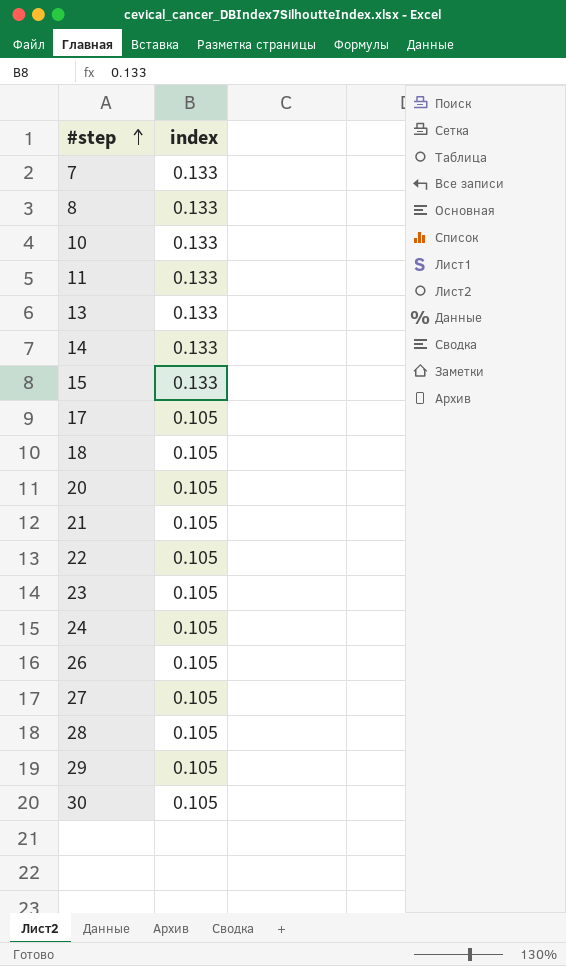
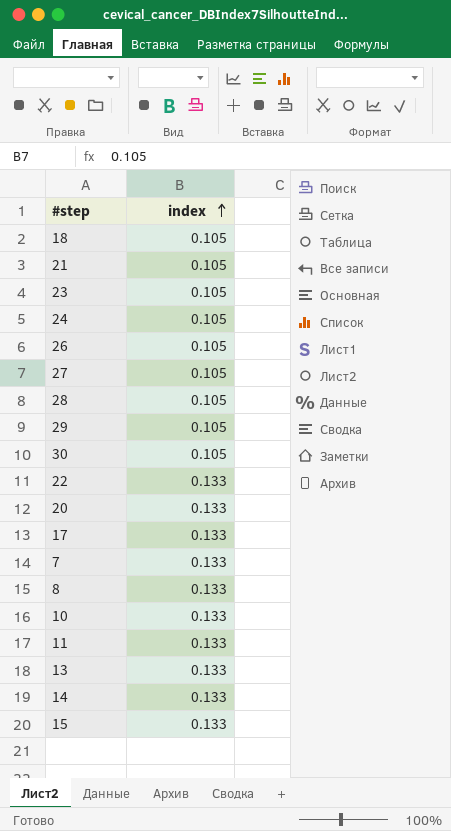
row order: #step ascending -> index ascending
22 | index: 0.105 -> 0.133
20 | index: 0.105 -> 0.133
17 | index: 0.105 -> 0.133

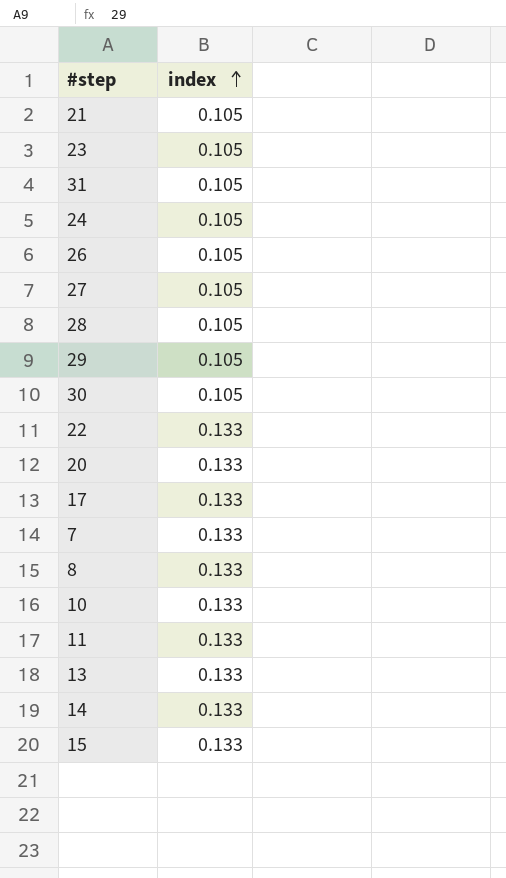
row 18: 0.105 -> none
row 31: none -> 0.105

